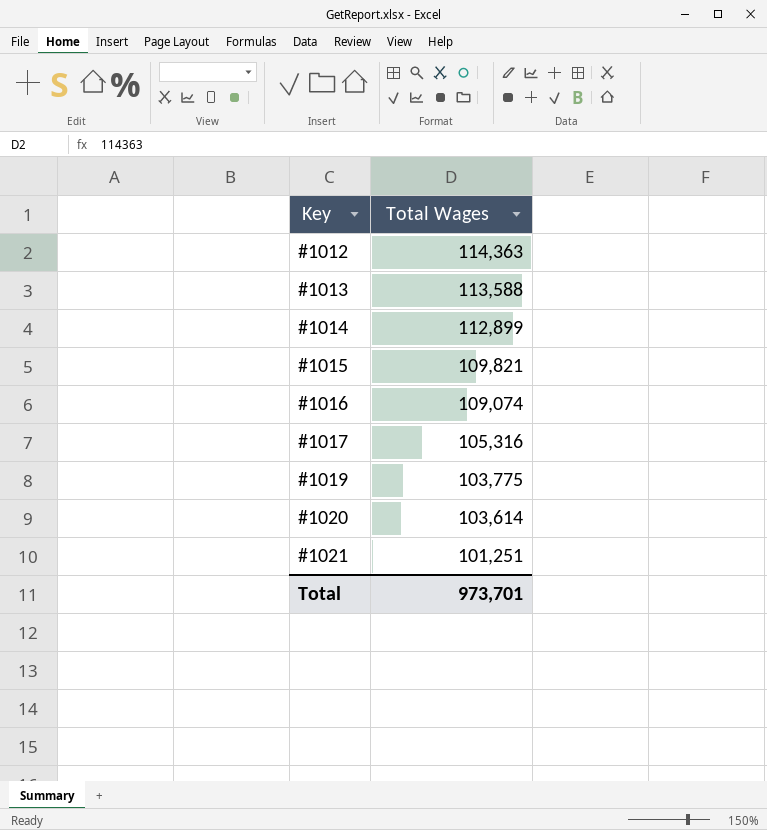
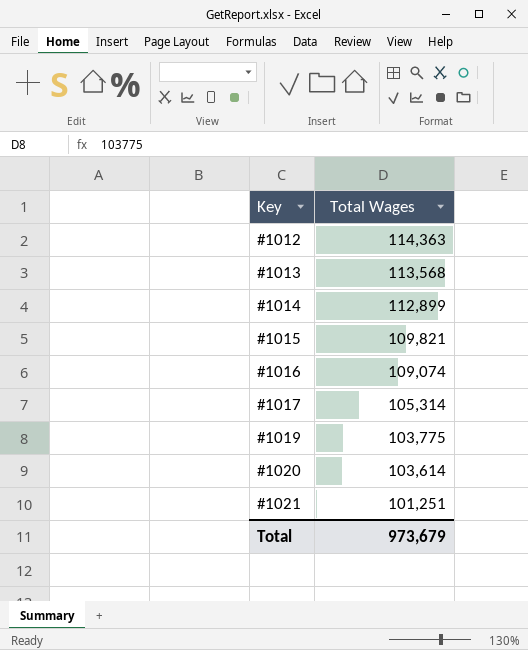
#1013 | Total Wages: 113,588 -> 113,568
#1017 | Total Wages: 105,316 -> 105,314
Total | Total Wages: 973,701 -> 973,679

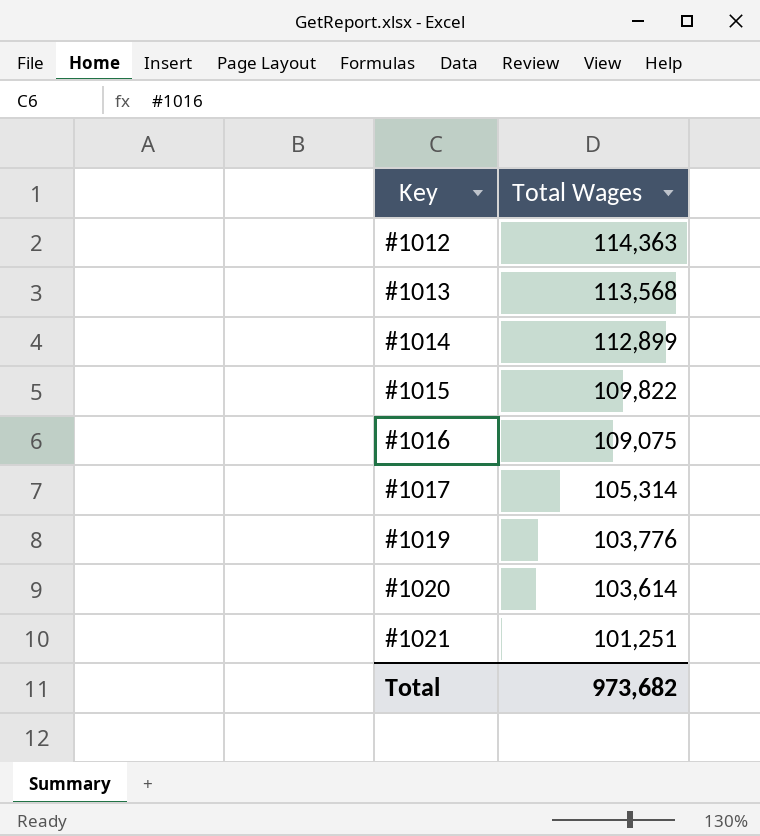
#1015 | Total Wages: 109,821 -> 109,822
#1016 | Total Wages: 109,074 -> 109,075
#1019 | Total Wages: 103,775 -> 103,776
Total | Total Wages: 973,679 -> 973,682

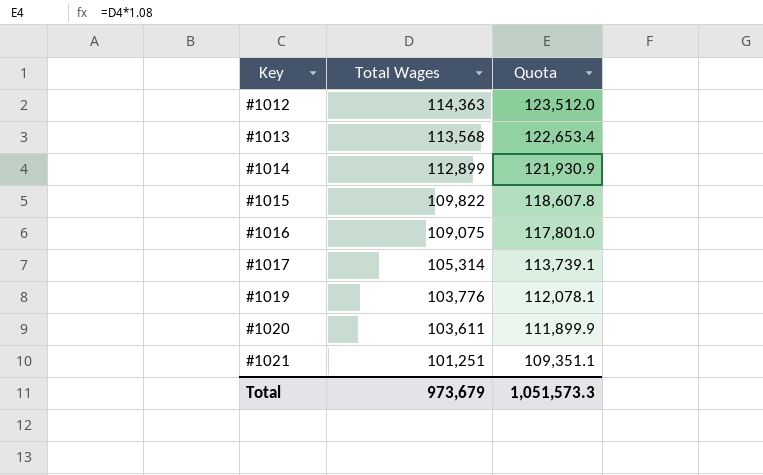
column Quota | formula: none -> [Total Wages] * 1.08
#1020 | Total Wages: 103,614 -> 103,611
Total | Total Wages: 973,682 -> 973,679

